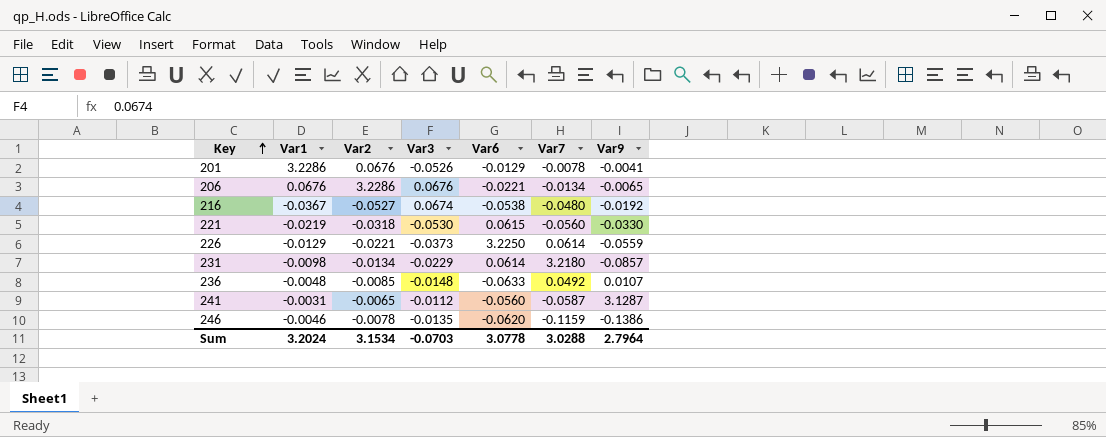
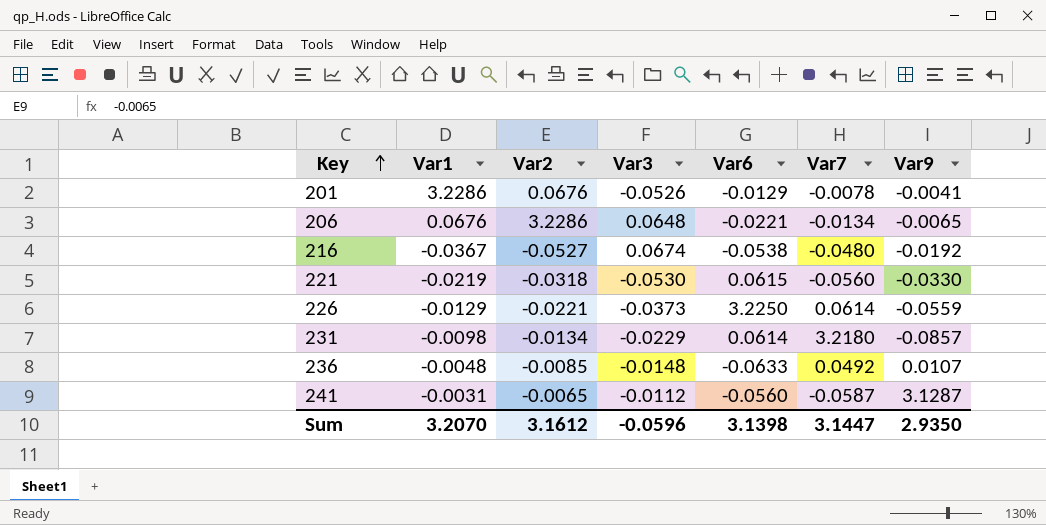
row 246: -0.0046 | -0.0078 | -0.0135 | -0.0620 | -0.1159 | -0.1386 -> none
206 | Var3: 0.0676 -> 0.0648
Sum | Var1: 3.2024 -> 3.2070
Sum | Var2: 3.1534 -> 3.1612
Sum | Var3: -0.0703 -> -0.0596
Sum | Var6: 3.0778 -> 3.1398
Sum | Var7: 3.0288 -> 3.1447
Sum | Var9: 2.7964 -> 2.9350

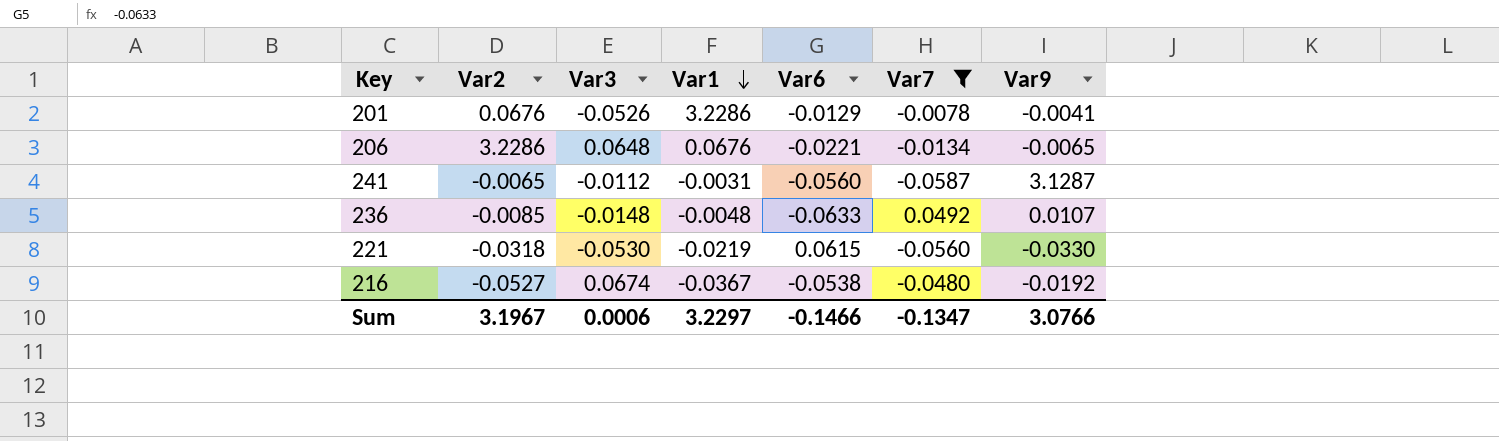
filter: none -> Var7 <= 0.0492
row order: Key ascending -> Var1 descending
column Var1 | position: 2 -> 4
Sum | Var2: 3.1612 -> 3.1967
Sum | Var3: -0.0596 -> 0.0006
Sum | Var1: 3.2070 -> 3.2297
Sum | Var6: 3.1398 -> -0.1466
Sum | Var7: 3.1447 -> -0.1347
Sum | Var9: 2.9350 -> 3.0766

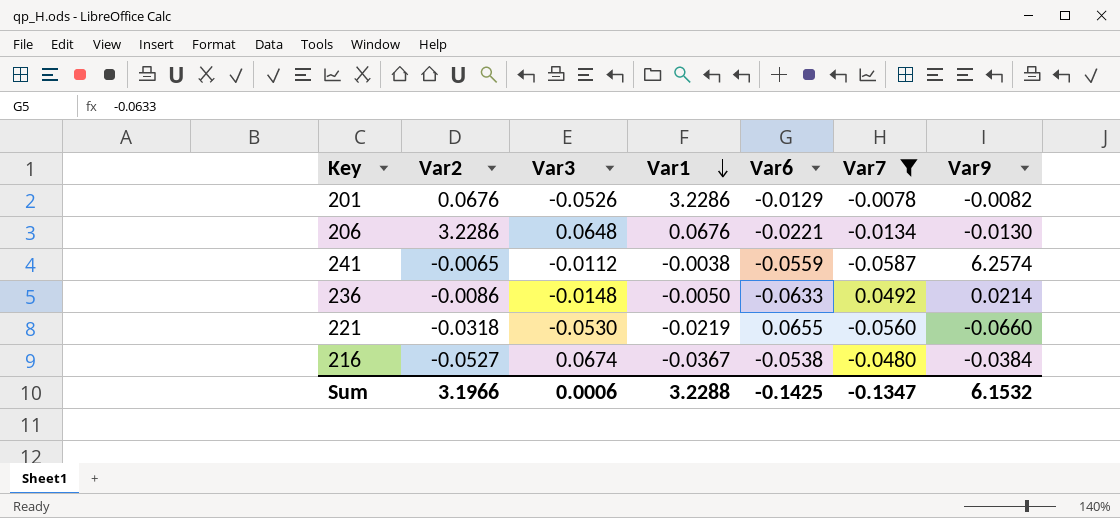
201 | Var9: -0.0041 -> -0.0082
206 | Var9: -0.0065 -> -0.0130
241 | Var1: -0.0031 -> -0.0038
241 | Var6: -0.0560 -> -0.0559
241 | Var9: 3.1287 -> 6.2574
236 | Var2: -0.0085 -> -0.0086
236 | Var1: -0.0048 -> -0.0050
236 | Var9: 0.0107 -> 0.0214
221 | Var6: 0.0615 -> 0.0655
221 | Var9: -0.0330 -> -0.0660
216 | Var9: -0.0192 -> -0.0384
Sum | Var2: 3.1967 -> 3.1966
Sum | Var1: 3.2297 -> 3.2288
Sum | Var6: -0.1466 -> -0.1425
Sum | Var9: 3.0766 -> 6.1532

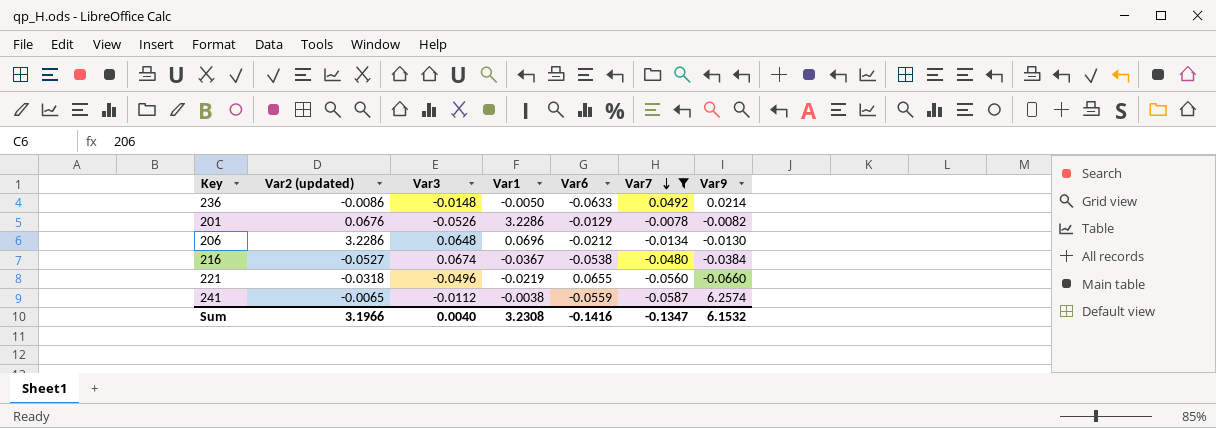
row order: Var1 descending -> Var7 descending
column name: Var2 -> Var2 (updated)
206 | Var1: 0.0676 -> 0.0696
206 | Var6: -0.0221 -> -0.0212
221 | Var3: -0.0530 -> -0.0496
Sum | Var3: 0.0006 -> 0.0040
Sum | Var1: 3.2288 -> 3.2308
Sum | Var6: -0.1425 -> -0.1416

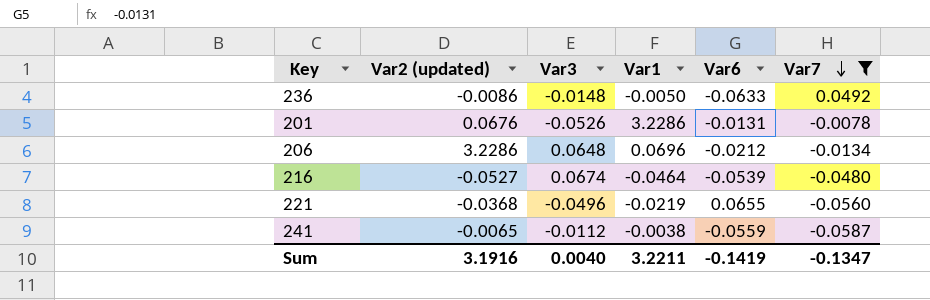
column Var9 | position: 7 -> none
201 | Var6: -0.0129 -> -0.0131
216 | Var1: -0.0367 -> -0.0464
216 | Var6: -0.0538 -> -0.0539
221 | Var2 (updated): -0.0318 -> -0.0368
Sum | Var2 (updated): 3.1966 -> 3.1916
Sum | Var1: 3.2308 -> 3.2211
Sum | Var6: -0.1416 -> -0.1419

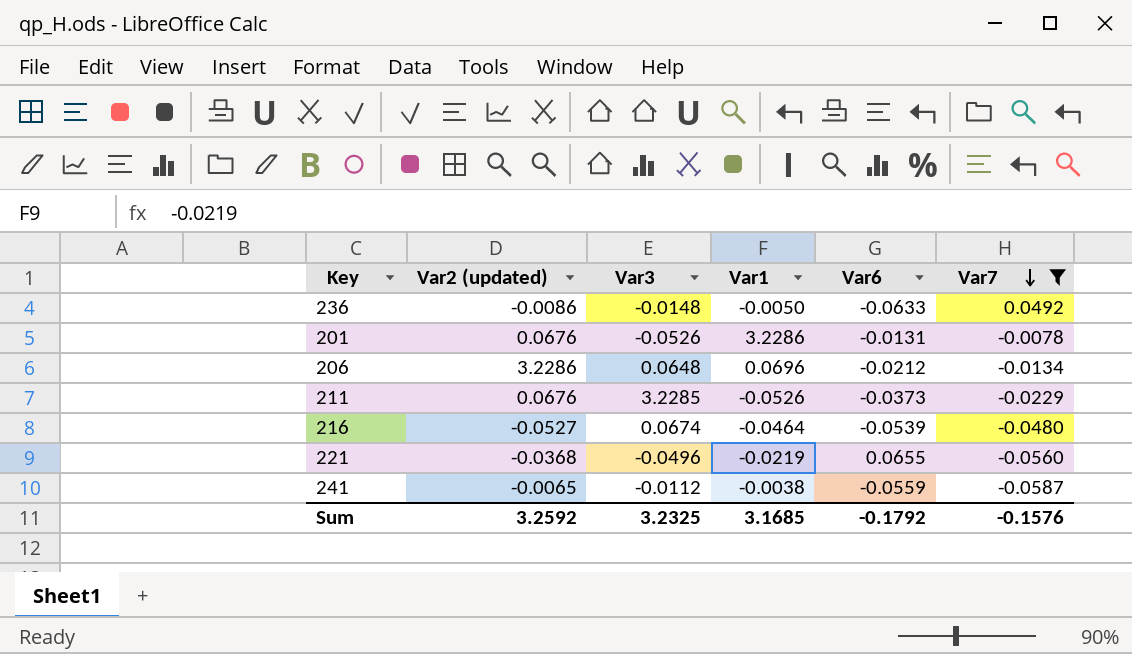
row 211: none -> 0.0676 | 3.2285 | -0.0526 | -0.0373 | -0.0229
Sum | Var2 (updated): 3.1916 -> 3.2592
Sum | Var3: 0.0040 -> 3.2325
Sum | Var1: 3.2211 -> 3.1685
Sum | Var6: -0.1419 -> -0.1792
Sum | Var7: -0.1347 -> -0.1576

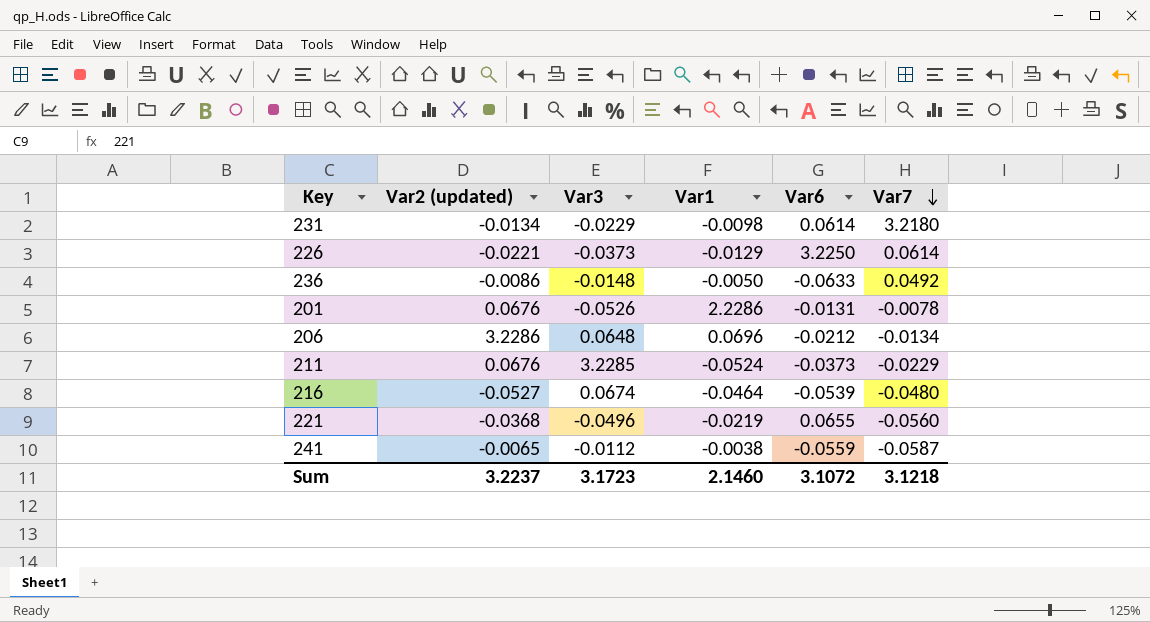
filter: Var7 <= 0.0492 -> none
201 | Var1: 3.2286 -> 2.2286
211 | Var1: -0.0526 -> -0.0524
Sum | Var2 (updated): 3.2592 -> 3.2237
Sum | Var3: 3.2325 -> 3.1723
Sum | Var1: 3.1685 -> 2.1460
Sum | Var6: -0.1792 -> 3.1072
Sum | Var7: -0.1576 -> 3.1218

